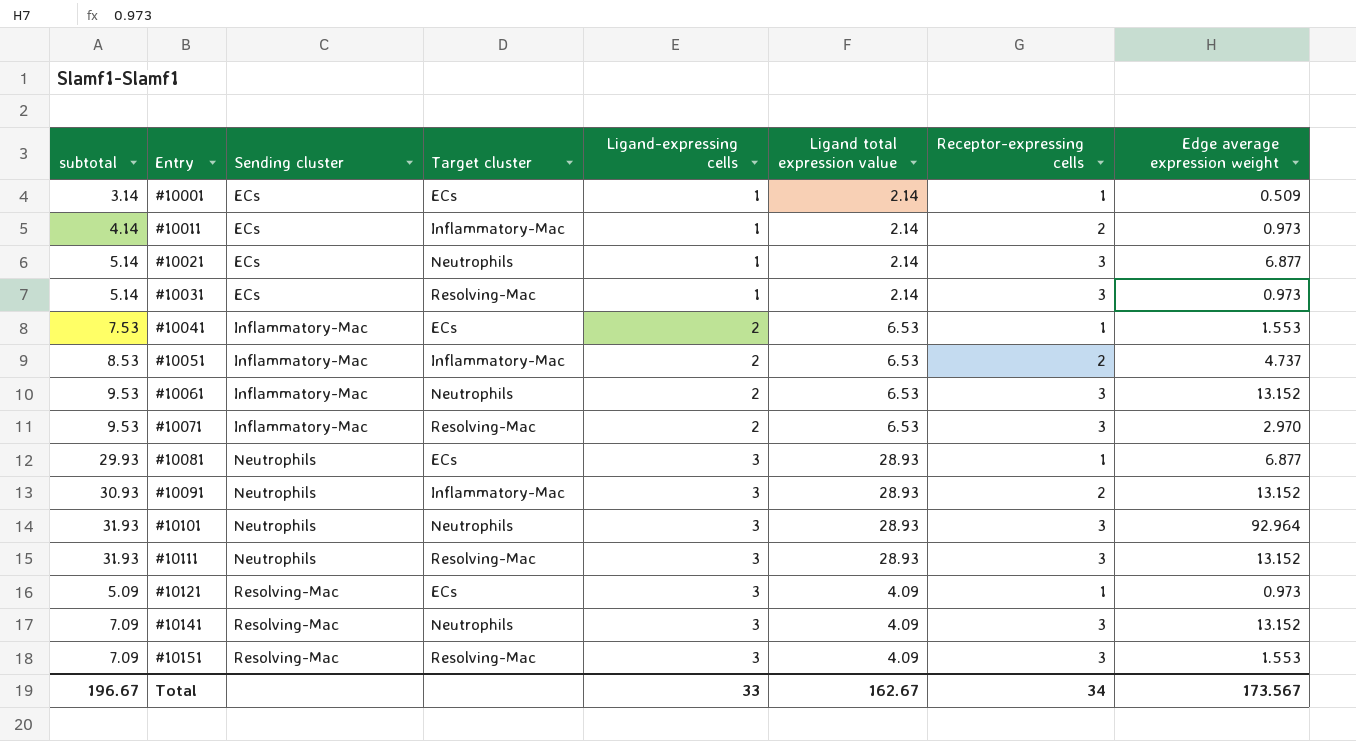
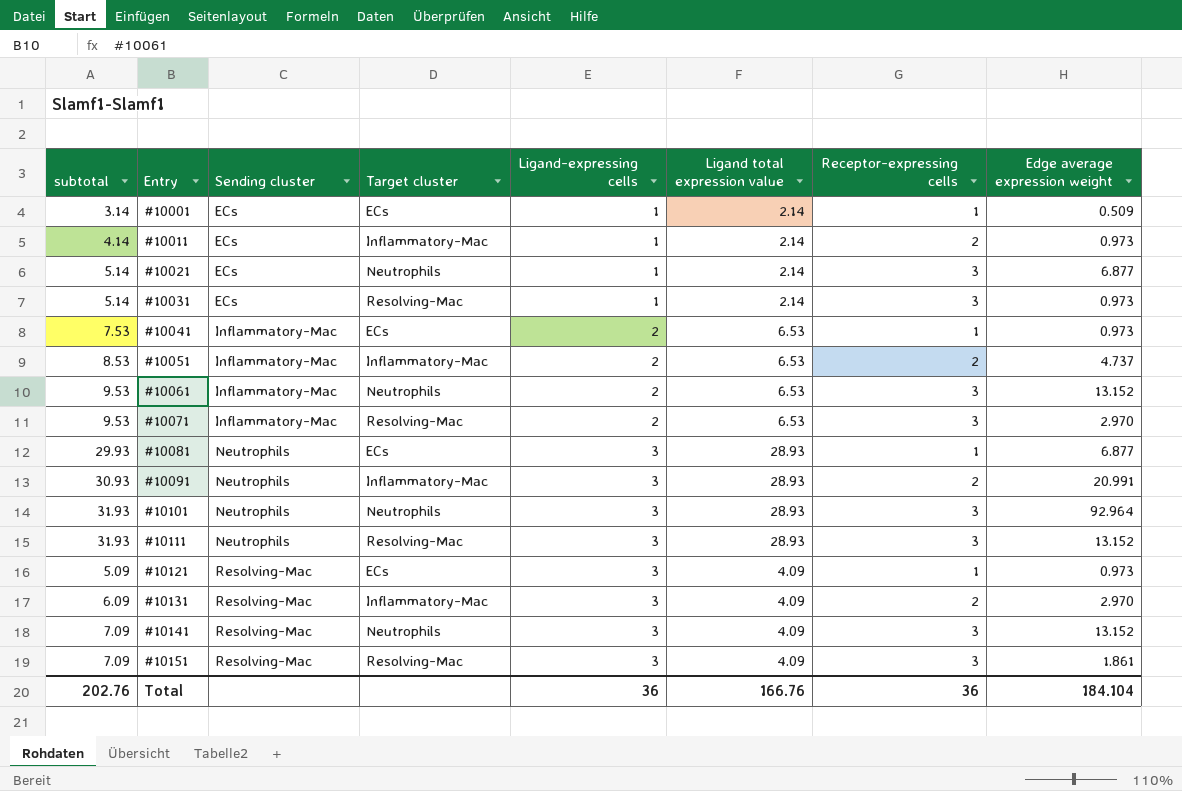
#10041 | Edge average expression weight: 1.553 -> 0.973
#10091 | Edge average expression weight: 13.152 -> 20.991
row #10131: none -> 6.09 | Resolving-Mac | Inflammatory-Mac | 3 | 4.09 | 2 | 2.970
#10151 | Edge average expression weight: 1.553 -> 1.861
Total | subtotal: 196.67 -> 202.76
Total | Ligand-expressing cells: 33 -> 36
Total | Ligand total expression value: 162.67 -> 166.76
Total | Receptor-expressing cells: 34 -> 36
Total | Edge average expression weight: 173.567 -> 184.104

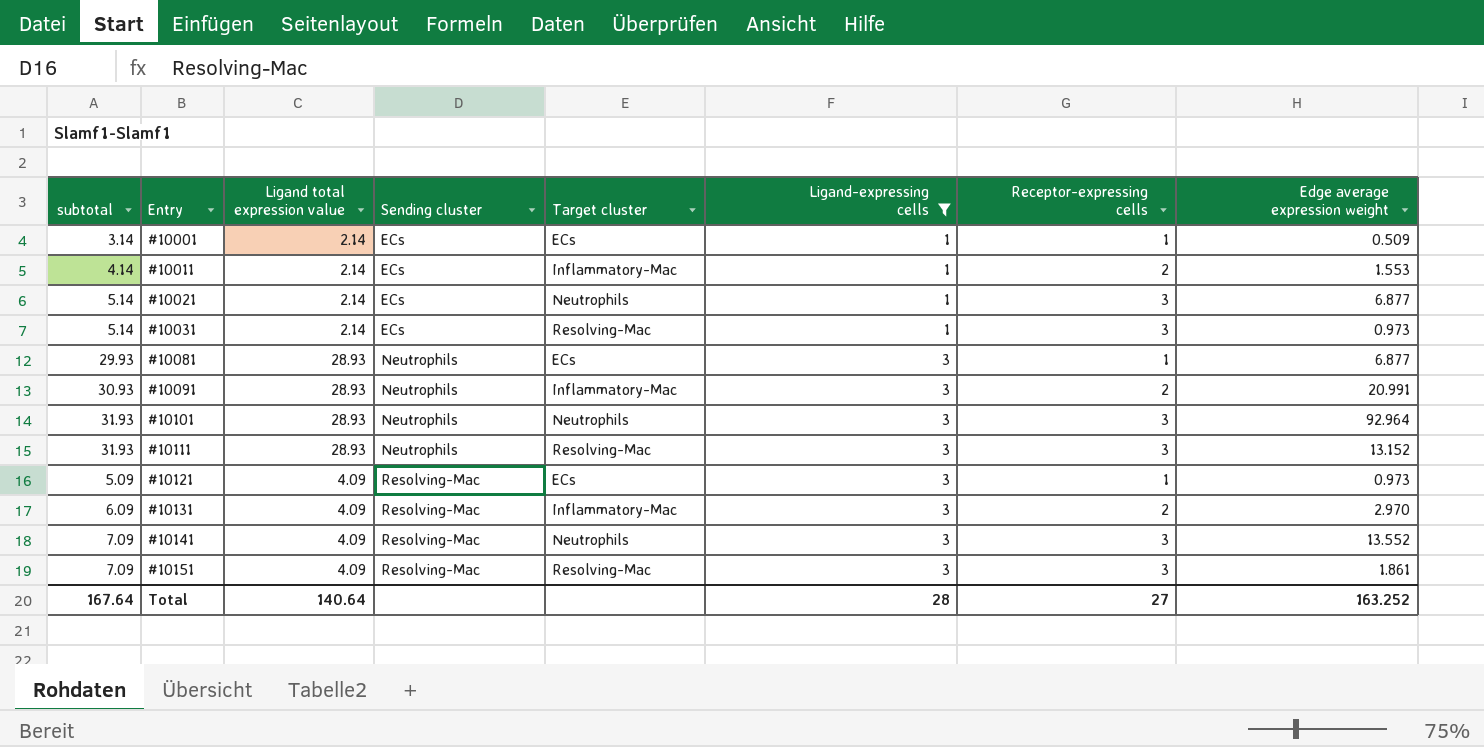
filter: none -> Ligand-expressing cells != 2
column Ligand total expression value | position: 6 -> 3
#10011 | Edge average expression weight: 0.973 -> 1.553
#10141 | Edge average expression weight: 13.152 -> 13.552
Total | subtotal: 202.76 -> 167.64
Total | Ligand total expression value: 166.76 -> 140.64
Total | Ligand-expressing cells: 36 -> 28
Total | Receptor-expressing cells: 36 -> 27
Total | Edge average expression weight: 184.104 -> 163.252

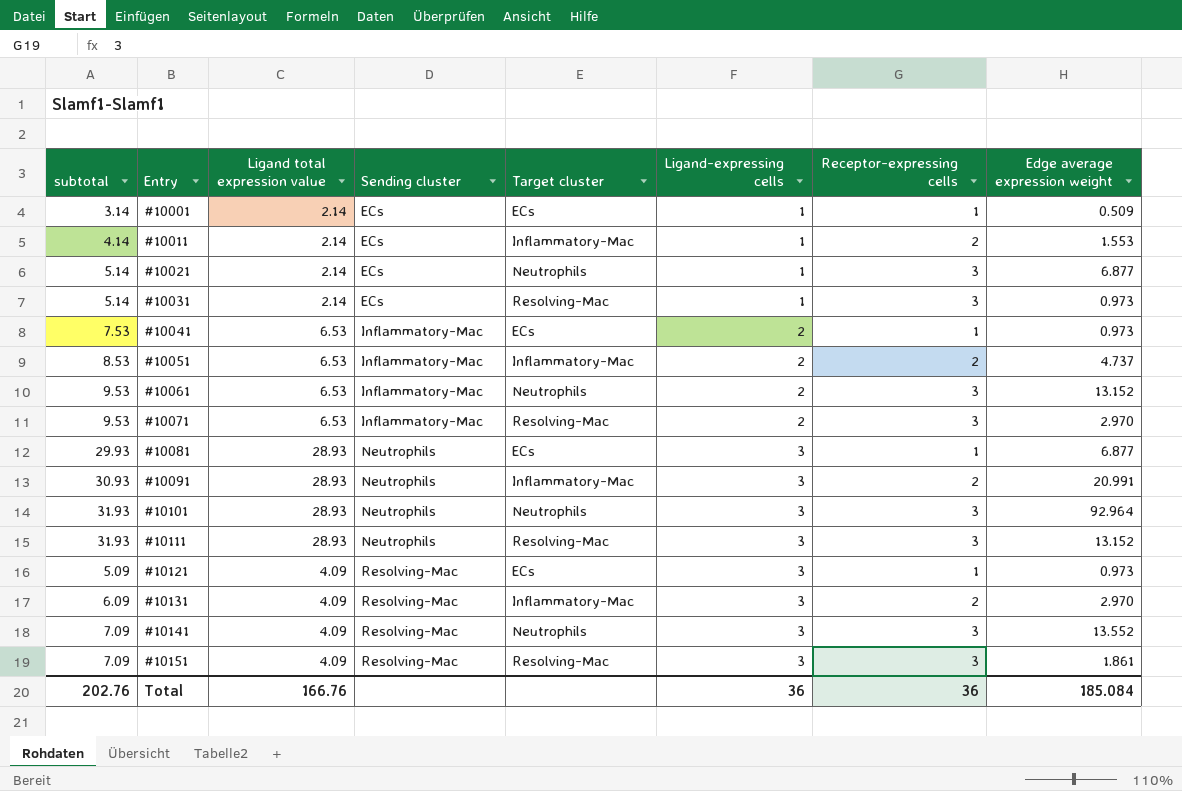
filter: Ligand-expressing cells != 2 -> none
Total | subtotal: 167.64 -> 202.76
Total | Ligand total expression value: 140.64 -> 166.76
Total | Ligand-expressing cells: 28 -> 36
Total | Receptor-expressing cells: 27 -> 36
Total | Edge average expression weight: 163.252 -> 185.084

